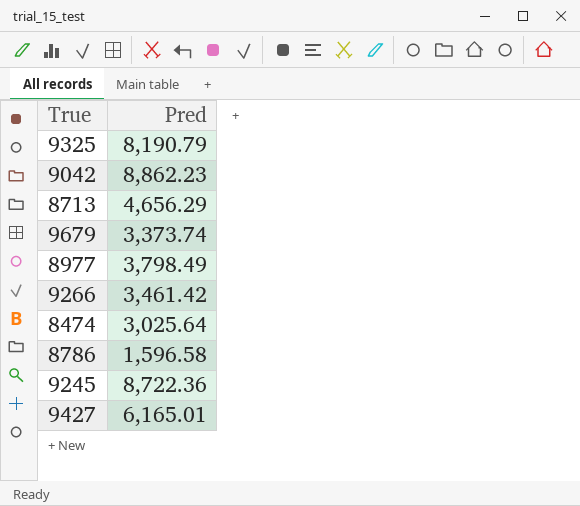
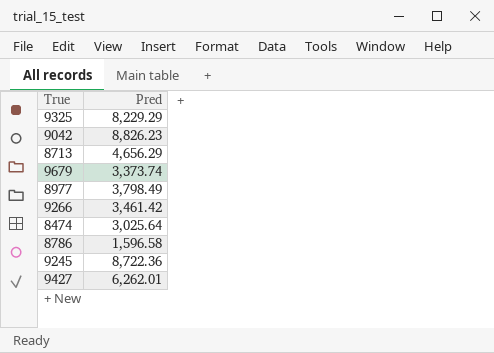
9325 | Pred: 8,190.79 -> 8,229.29
9042 | Pred: 8,862.23 -> 8,826.23
9427 | Pred: 6,165.01 -> 6,262.01

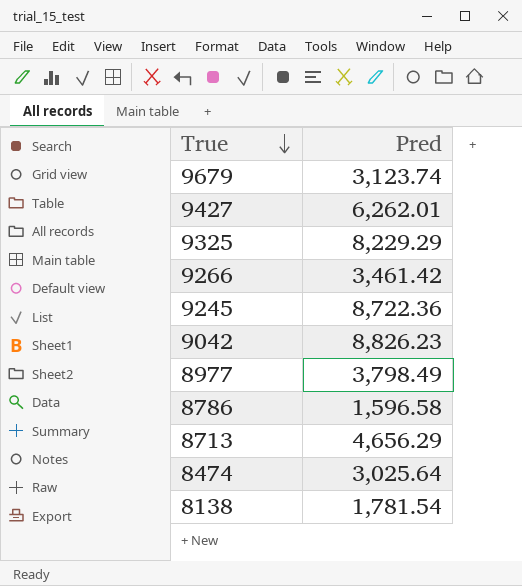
row order: none -> True descending
9679 | Pred: 3,373.74 -> 3,123.74
row 8138: none -> 1,781.54

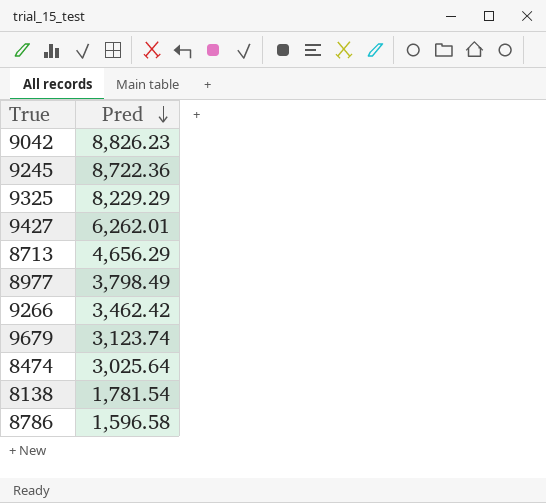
row order: True descending -> Pred descending
9266 | Pred: 3,461.42 -> 3,462.42

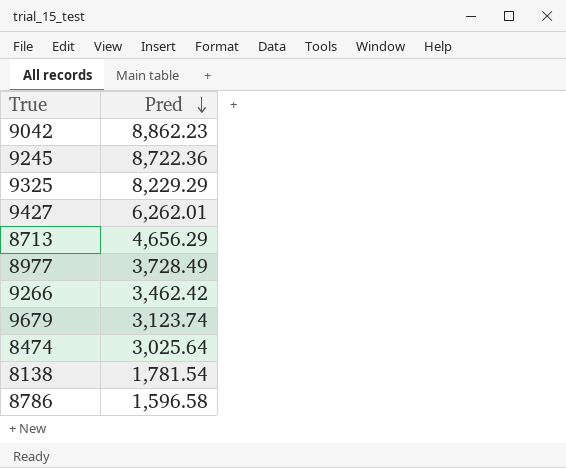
9042 | Pred: 8,826.23 -> 8,862.23
8977 | Pred: 3,798.49 -> 3,728.49

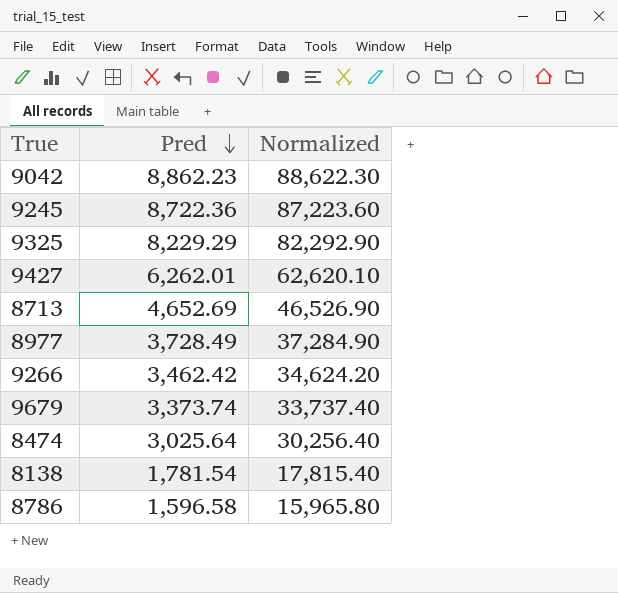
column Normalized | formula: none -> [Pred] * 10
8713 | Pred: 4,656.29 -> 4,652.69
9679 | Pred: 3,123.74 -> 3,373.74

